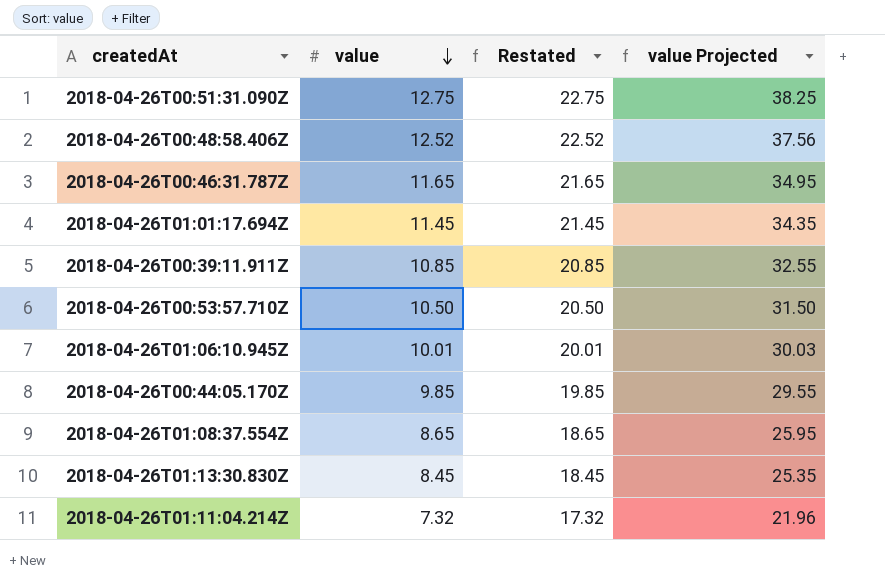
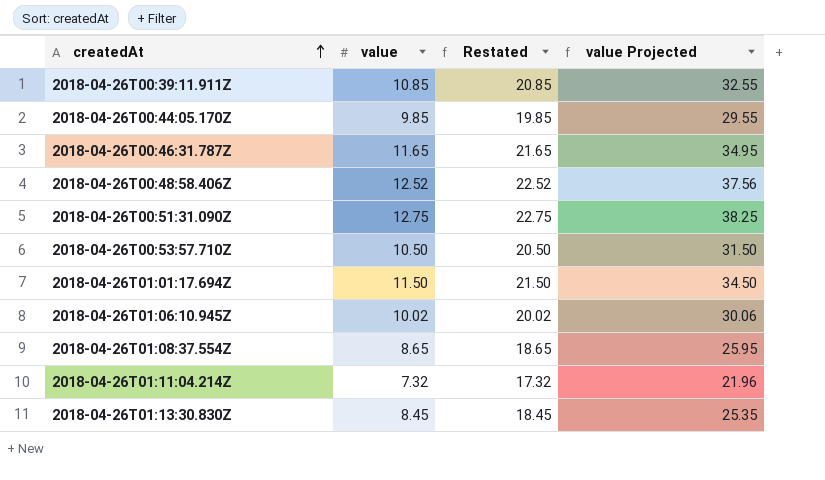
row order: value descending -> createdAt ascending
2018-04-26T01:01:17.694Z | value: 11.45 -> 11.50
2018-04-26T01:01:17.694Z | Restated: 21.45 -> 21.50
2018-04-26T01:01:17.694Z | value Projected: 34.35 -> 34.50
2018-04-26T01:06:10.945Z | value: 10.01 -> 10.02
2018-04-26T01:06:10.945Z | Restated: 20.01 -> 20.02
2018-04-26T01:06:10.945Z | value Projected: 30.03 -> 30.06

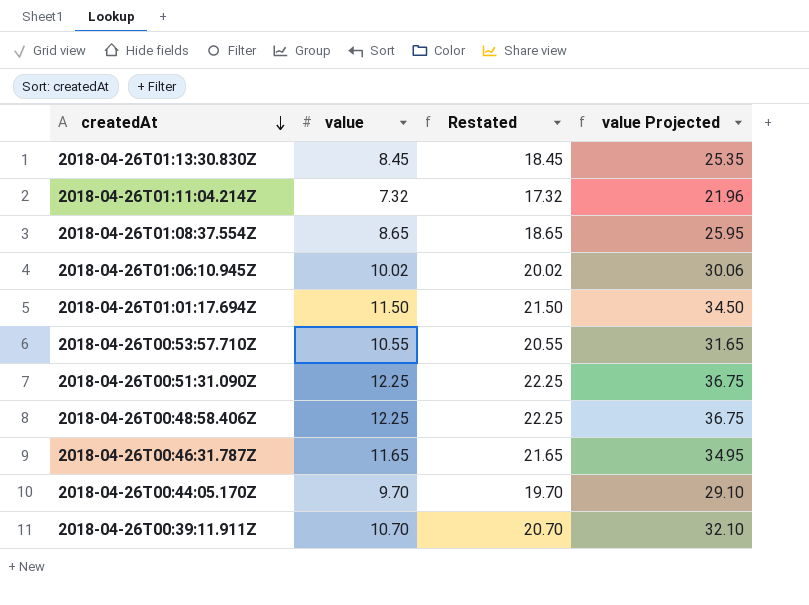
row order: createdAt ascending -> createdAt descending
2018-04-26T00:53:57.710Z | value: 10.50 -> 10.55
2018-04-26T00:53:57.710Z | Restated: 20.50 -> 20.55
2018-04-26T00:53:57.710Z | value Projected: 31.50 -> 31.65
2018-04-26T00:51:31.090Z | value: 12.75 -> 12.25
2018-04-26T00:51:31.090Z | Restated: 22.75 -> 22.25
2018-04-26T00:51:31.090Z | value Projected: 38.25 -> 36.75
2018-04-26T00:48:58.406Z | value: 12.52 -> 12.25
2018-04-26T00:48:58.406Z | Restated: 22.52 -> 22.25
2018-04-26T00:48:58.406Z | value Projected: 37.56 -> 36.75
2018-04-26T00:44:05.170Z | value: 9.85 -> 9.70
2018-04-26T00:44:05.170Z | Restated: 19.85 -> 19.70
2018-04-26T00:44:05.170Z | value Projected: 29.55 -> 29.10
2018-04-26T00:39:11.911Z | value: 10.85 -> 10.70
2018-04-26T00:39:11.911Z | Restated: 20.85 -> 20.70
2018-04-26T00:39:11.911Z | value Projected: 32.55 -> 32.10

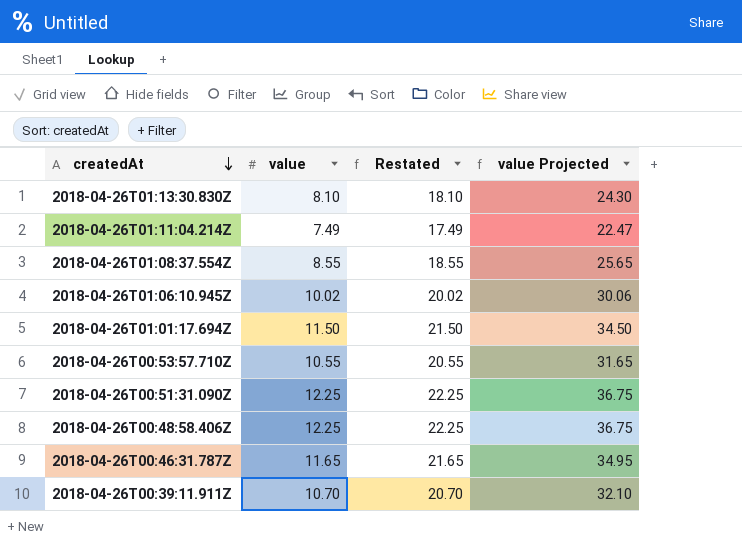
row 2018-04-26T00:44:05.170Z: 9.70 | 19.70 | 29.10 -> none
2018-04-26T01:13:30.830Z | value: 8.45 -> 8.10
2018-04-26T01:13:30.830Z | Restated: 18.45 -> 18.10
2018-04-26T01:13:30.830Z | value Projected: 25.35 -> 24.30
2018-04-26T01:11:04.214Z | value: 7.32 -> 7.49
2018-04-26T01:11:04.214Z | Restated: 17.32 -> 17.49
2018-04-26T01:11:04.214Z | value Projected: 21.96 -> 22.47
2018-04-26T01:08:37.554Z | value: 8.65 -> 8.55
2018-04-26T01:08:37.554Z | Restated: 18.65 -> 18.55
2018-04-26T01:08:37.554Z | value Projected: 25.95 -> 25.65

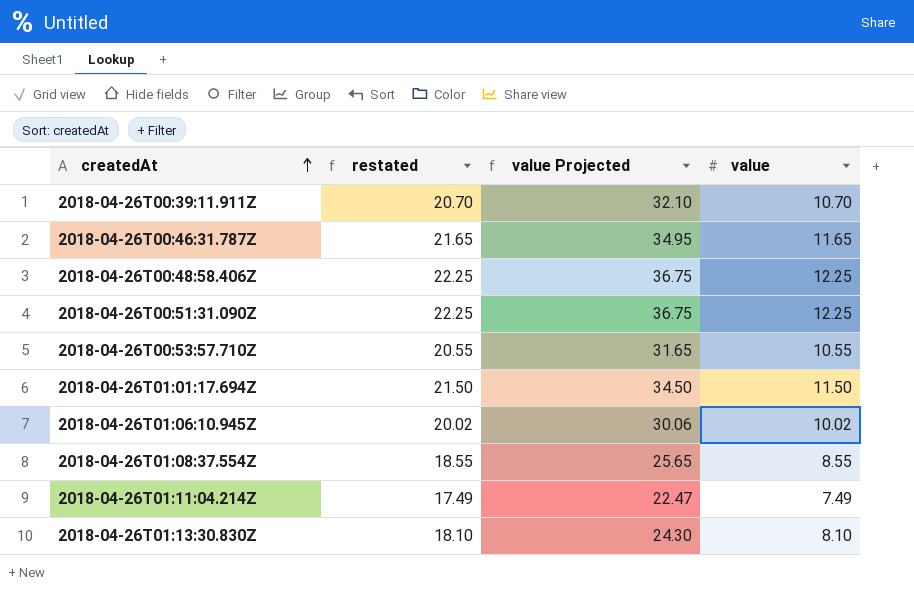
row order: createdAt descending -> createdAt ascending
column name: Restated -> restated
column value | position: 2 -> 4

